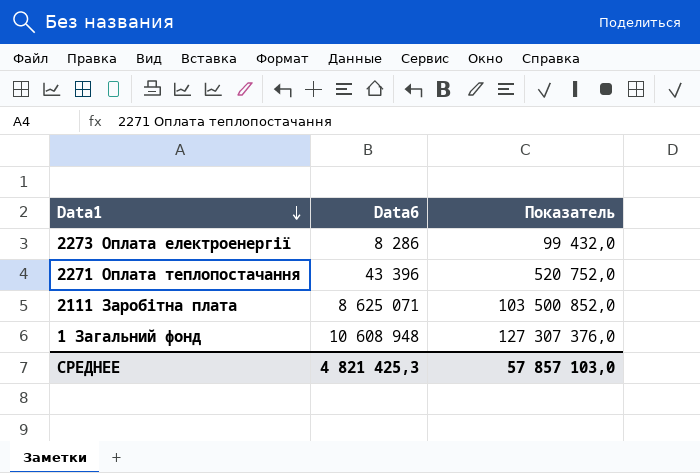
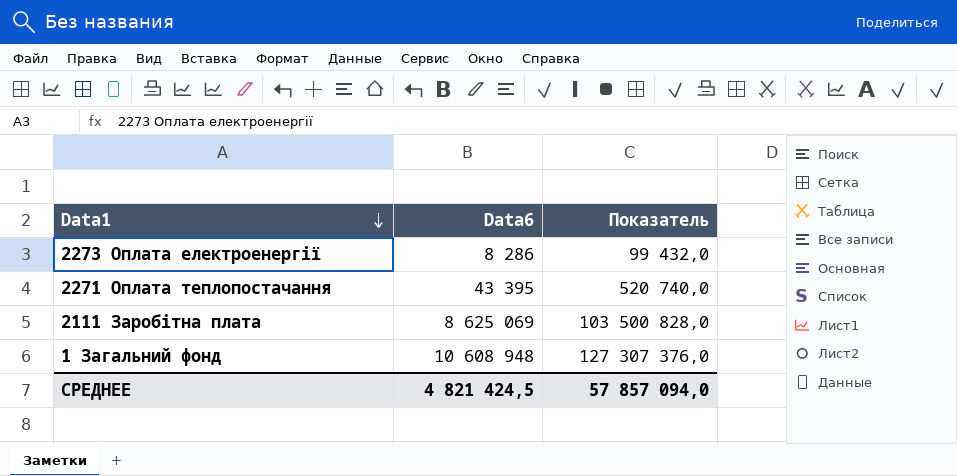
2271 Оплата теплопостачання | Data6: 43 396 -> 43 395
2271 Оплата теплопостачання | Показатель: 520 752,0 -> 520 740,0
2111 Заробітна плата | Data6: 8 625 071 -> 8 625 069
2111 Заробітна плата | Показатель: 103 500 852,0 -> 103 500 828,0
СРЕДНЕЕ | Data6: 4 821 425,3 -> 4 821 424,5
СРЕДНЕЕ | Показатель: 57 857 103,0 -> 57 857 094,0

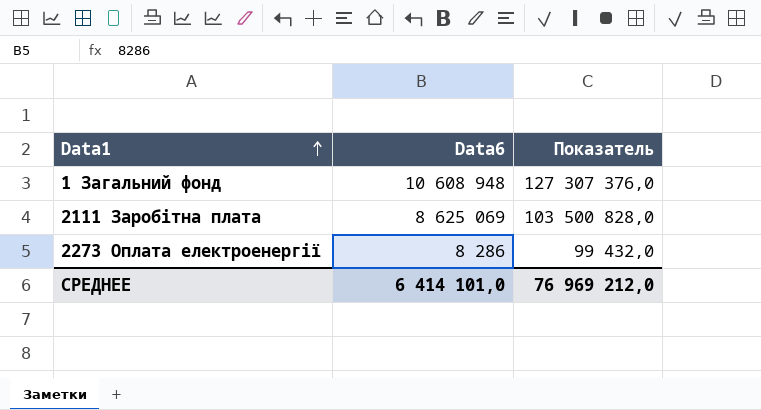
row order: Data1 descending -> Data1 ascending
row 2271 Оплата теплопостачання: 43 395 | 520 740,0 -> none
СРЕДНЕЕ | Data6: 4 821 424,5 -> 6 414 101,0
СРЕДНЕЕ | Показатель: 57 857 094,0 -> 76 969 212,0

